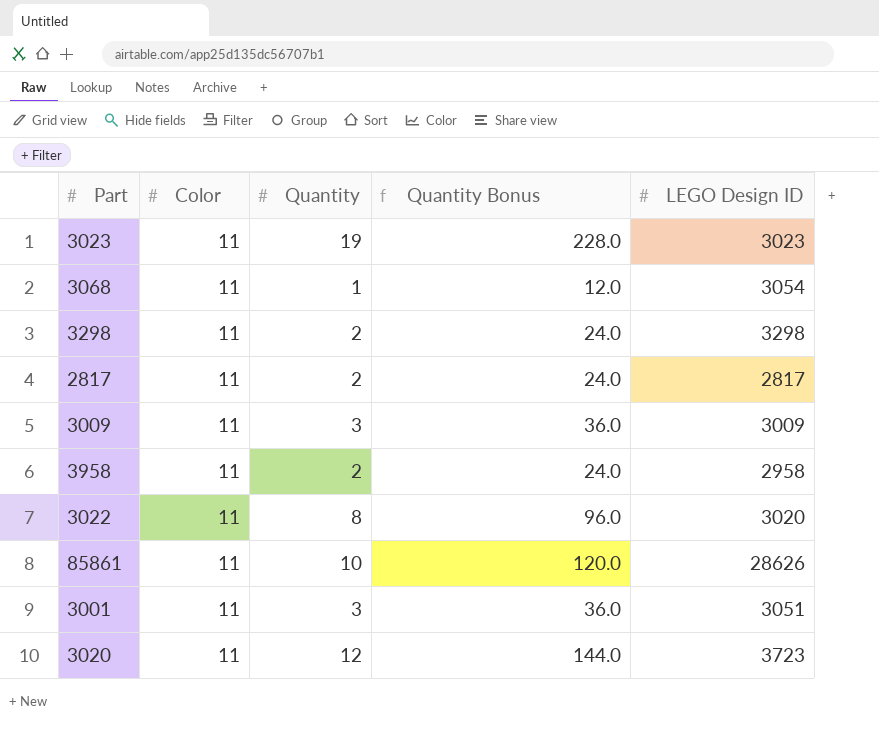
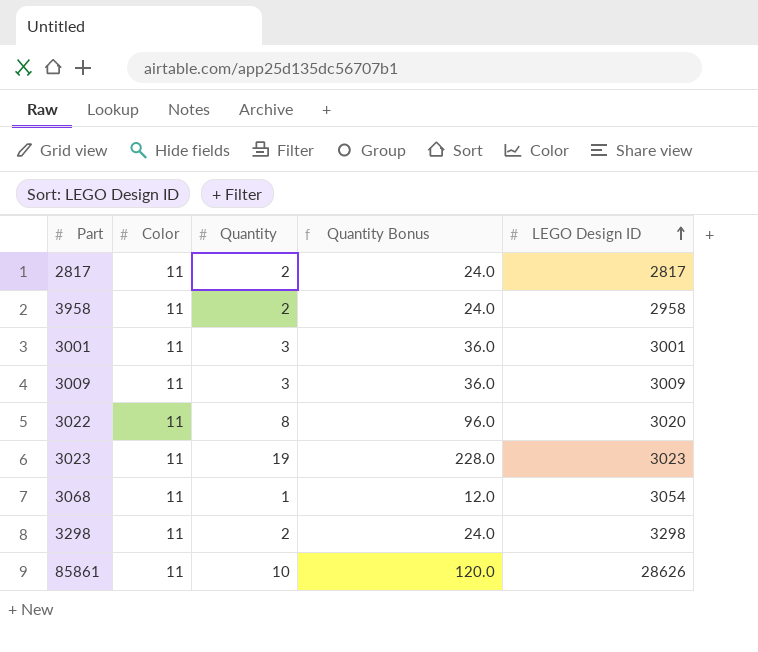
row order: none -> LEGO Design ID ascending
row 3020: 11 | 12 | 144.0 | 3723 -> none
3001 | LEGO Design ID: 3051 -> 3001

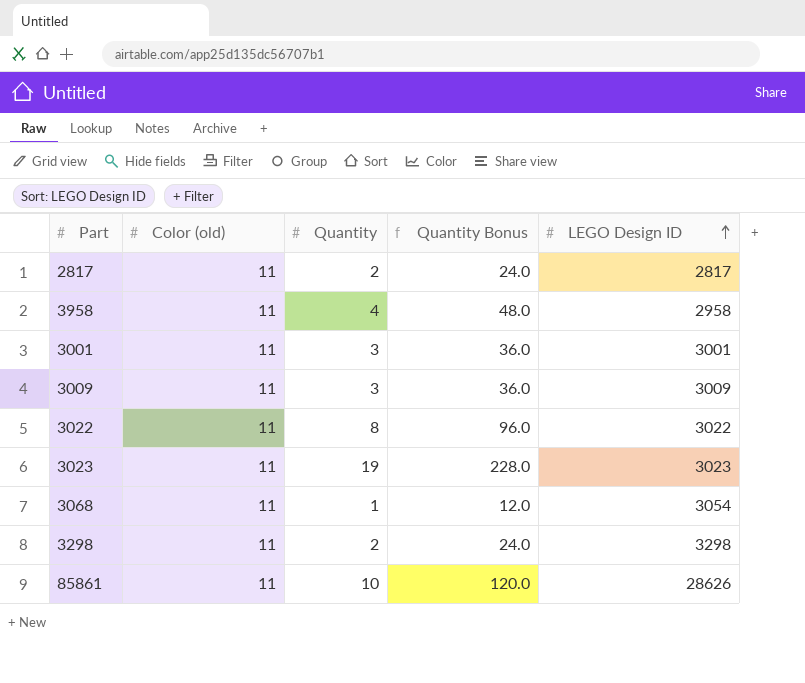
column name: Color -> Color (old)
3958 | Quantity: 2 -> 4
3958 | Quantity Bonus: 24.0 -> 48.0
3022 | LEGO Design ID: 3020 -> 3022

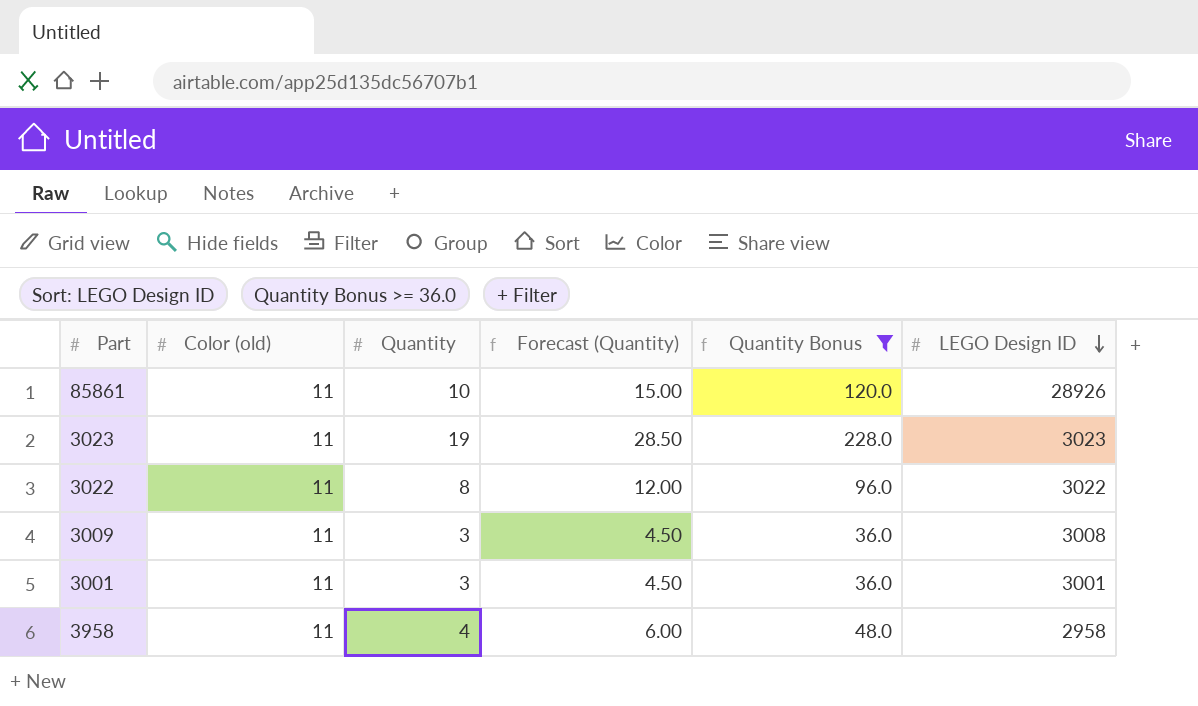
filter: none -> Quantity Bonus >= 36.0
row order: LEGO Design ID ascending -> LEGO Design ID descending
column Forecast (Quantity) | formula: none -> [Quantity] * 1.5
85861 | LEGO Design ID: 28626 -> 28926
3009 | LEGO Design ID: 3009 -> 3008

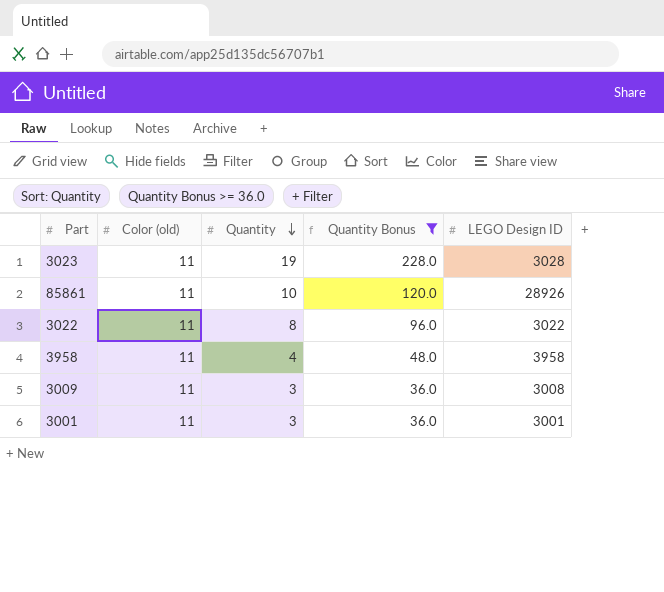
row order: LEGO Design ID descending -> Quantity descending
column Forecast (Quantity) | formula: [Quantity] * 1.5 -> none
3023 | LEGO Design ID: 3023 -> 3028
3958 | LEGO Design ID: 2958 -> 3958

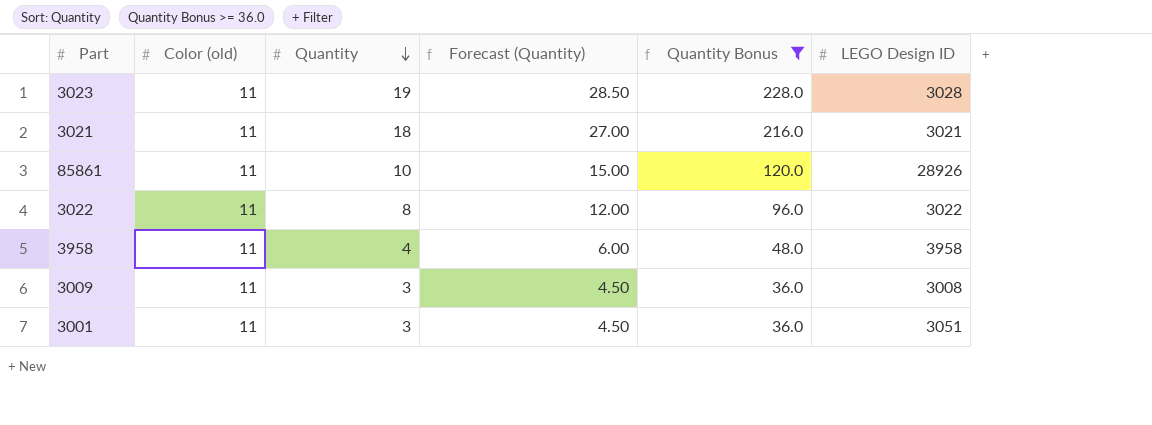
column Forecast (Quantity) | formula: none -> [Quantity] * 1.5
row 3021: none -> 11 | 18 | 27.00 | 216.0 | 3021
3001 | LEGO Design ID: 3001 -> 3051

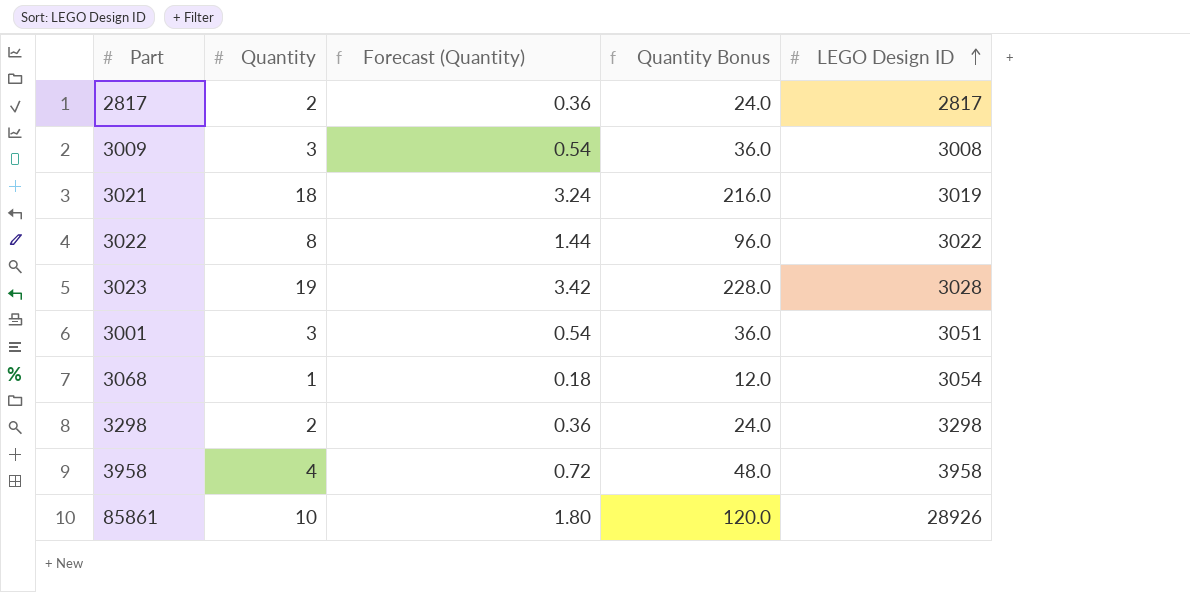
filter: Quantity Bonus >= 36.0 -> none
row order: Quantity descending -> LEGO Design ID ascending
column Color (old) | position: 2 -> none
column Forecast (Quantity) | formula: [Quantity] * 1.5 -> [Quantity] * 0.18
3021 | LEGO Design ID: 3021 -> 3019

